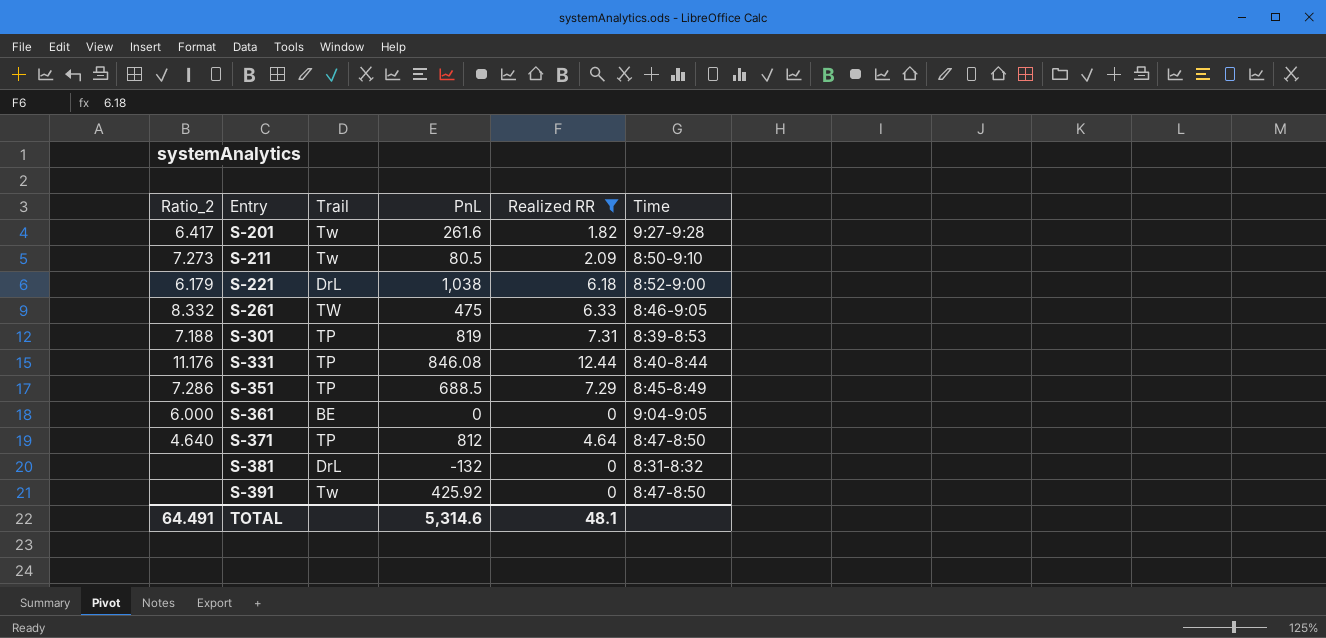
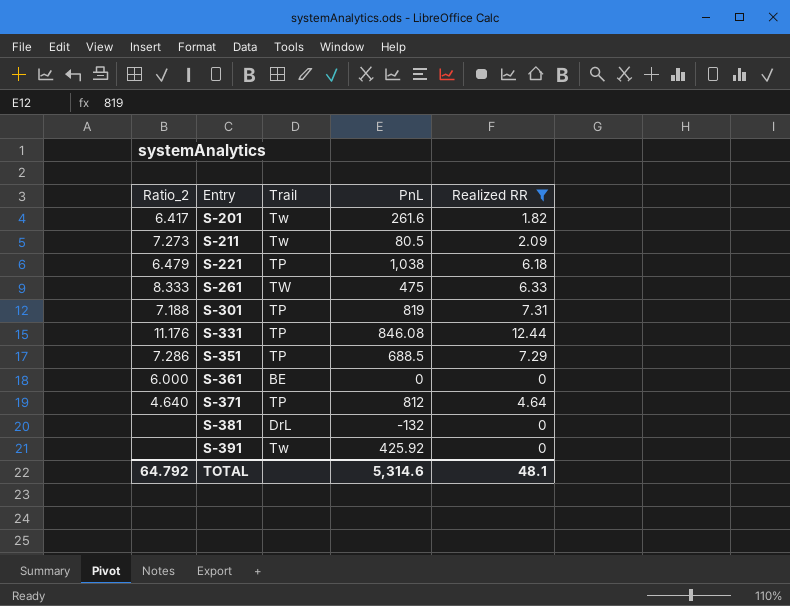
column Time | position: 6 -> none
S-221 | Ratio_2: 6.179 -> 6.479
S-221 | Trail: DrL -> TP
S-261 | Ratio_2: 8.332 -> 8.333
TOTAL | Ratio_2: 64.491 -> 64.792

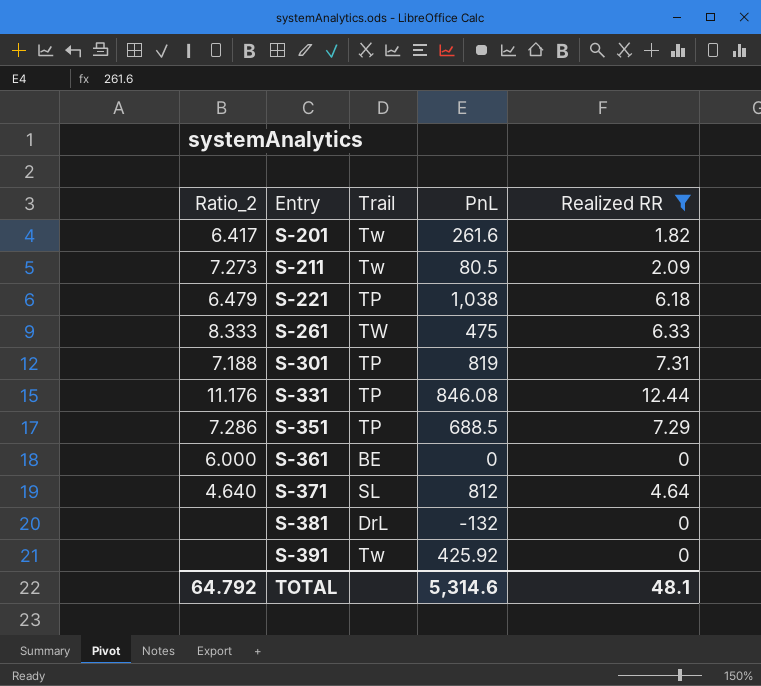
S-371 | Trail: TP -> SL

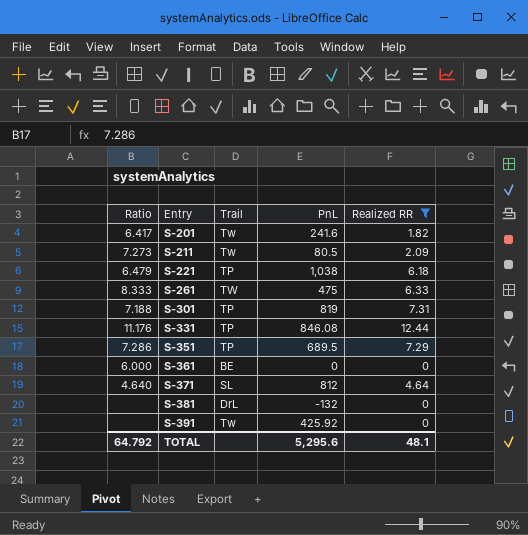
column name: Ratio_2 -> Ratio
S-201 | PnL: 261.6 -> 241.6
S-351 | PnL: 688.5 -> 689.5
TOTAL | PnL: 5,314.6 -> 5,295.6

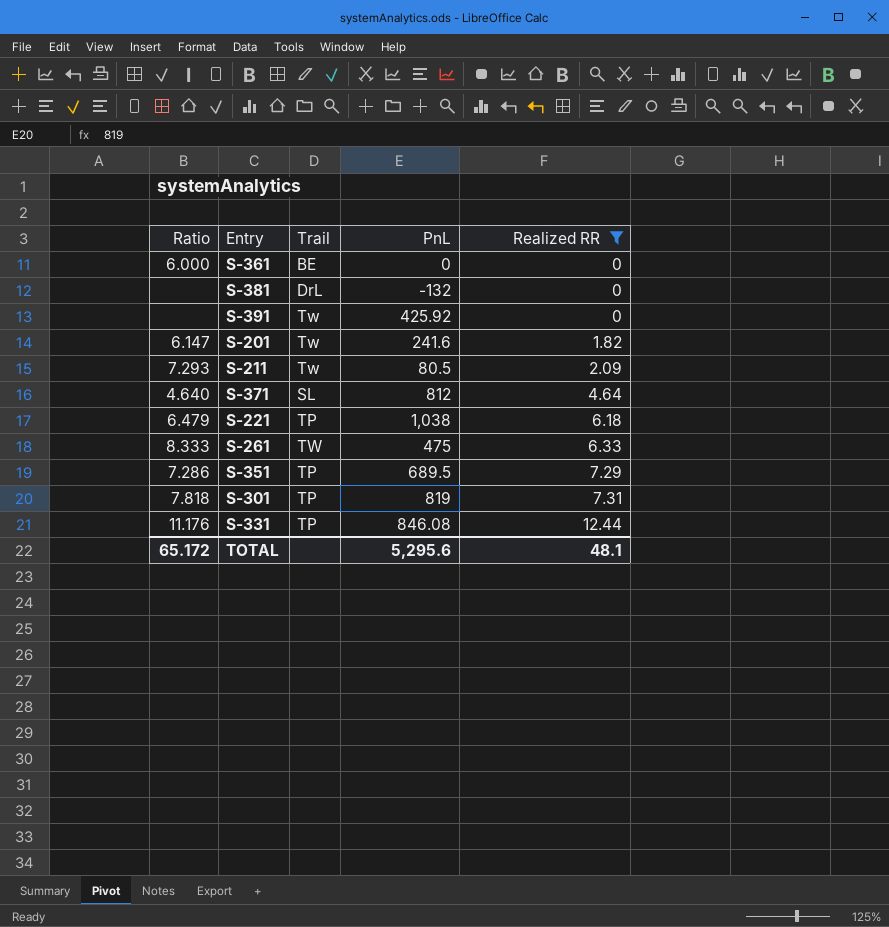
row order: Entry ascending -> Realized RR ascending
S-201 | Ratio: 6.417 -> 6.147
S-211 | Ratio: 7.273 -> 7.293
S-301 | Ratio: 7.188 -> 7.818
TOTAL | Ratio: 64.792 -> 65.172

